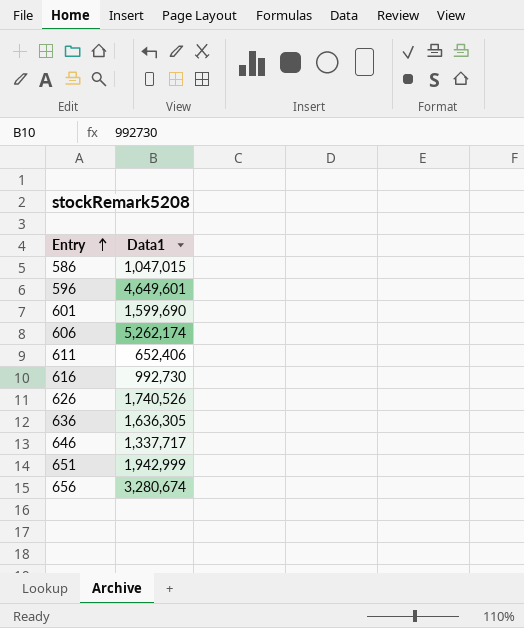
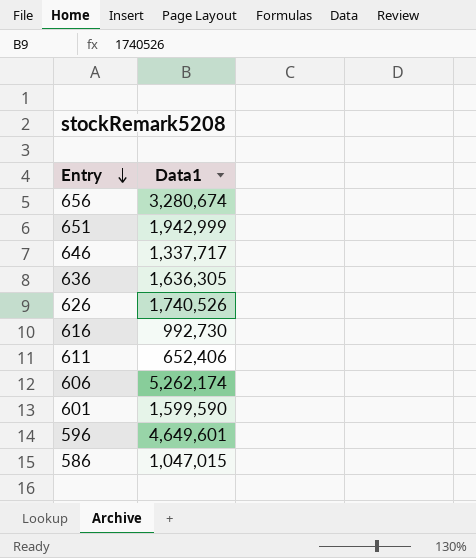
row order: Entry ascending -> Entry descending
601 | Data1: 1,599,690 -> 1,599,590

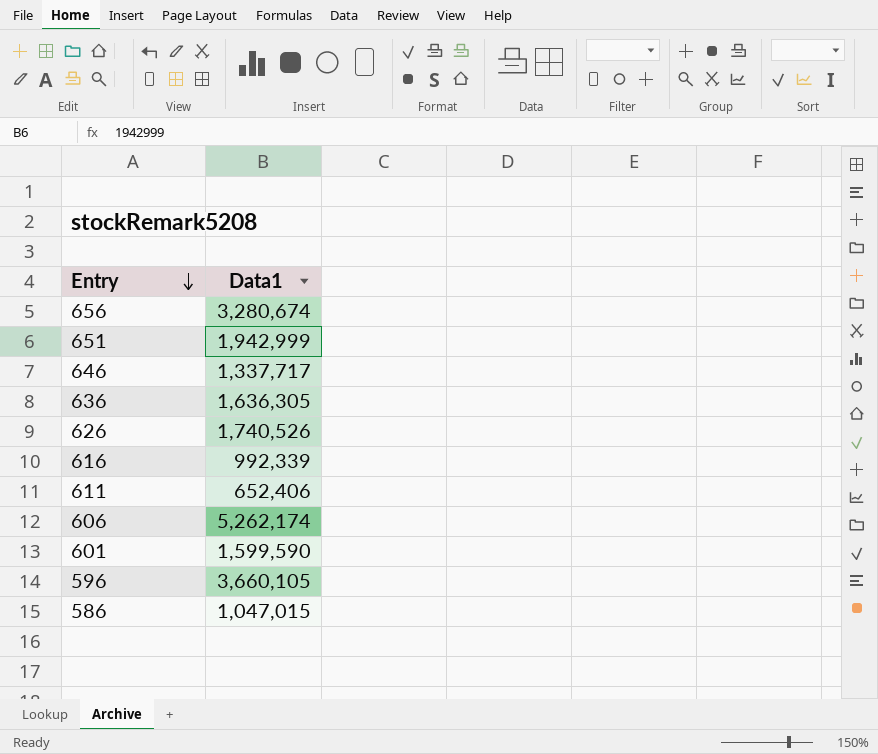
616 | Data1: 992,730 -> 992,339
596 | Data1: 4,649,601 -> 3,660,105

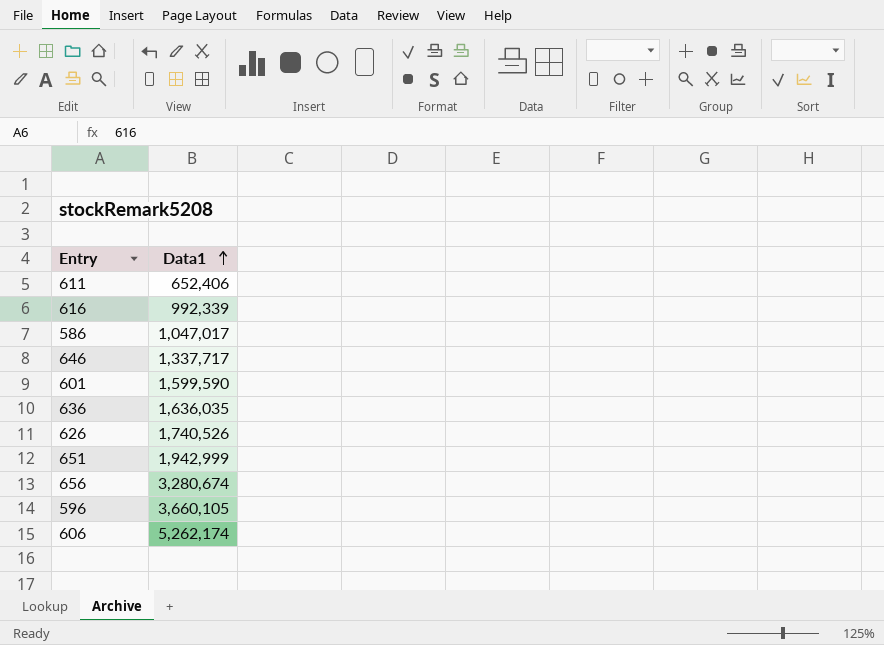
row order: Entry descending -> Data1 ascending
586 | Data1: 1,047,015 -> 1,047,017
636 | Data1: 1,636,305 -> 1,636,035

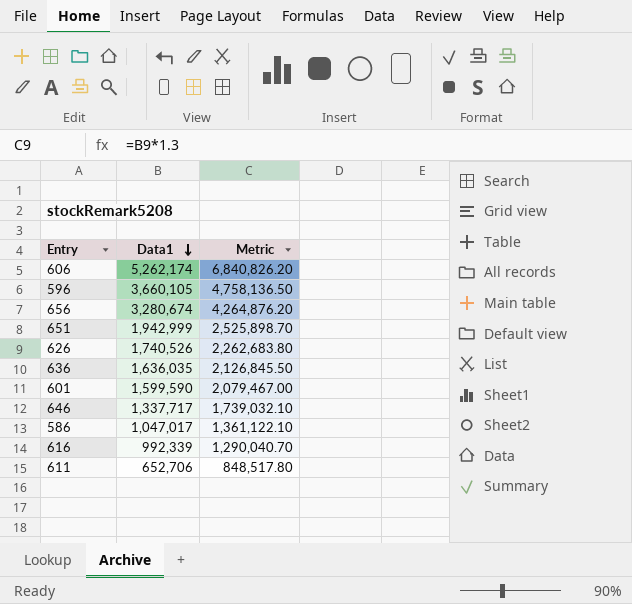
row order: Data1 ascending -> Data1 descending
column Metric | formula: none -> [Data1] * 1.3
611 | Data1: 652,406 -> 652,706

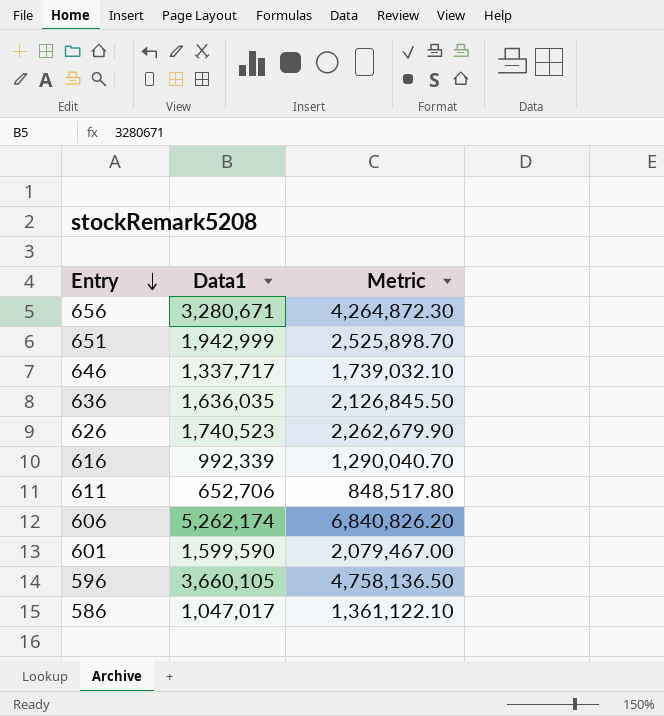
row order: Data1 descending -> Entry descending
656 | Data1: 3,280,674 -> 3,280,671
656 | Metric: 4,264,876.20 -> 4,264,872.30
626 | Data1: 1,740,526 -> 1,740,523
626 | Metric: 2,262,683.80 -> 2,262,679.90

